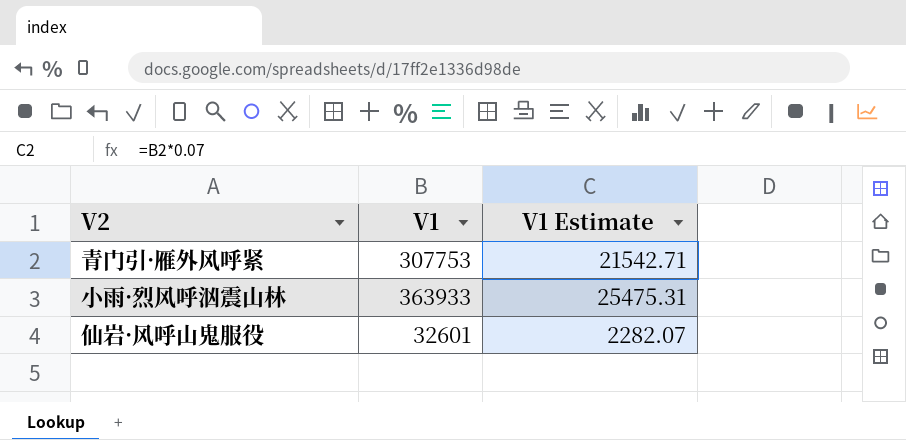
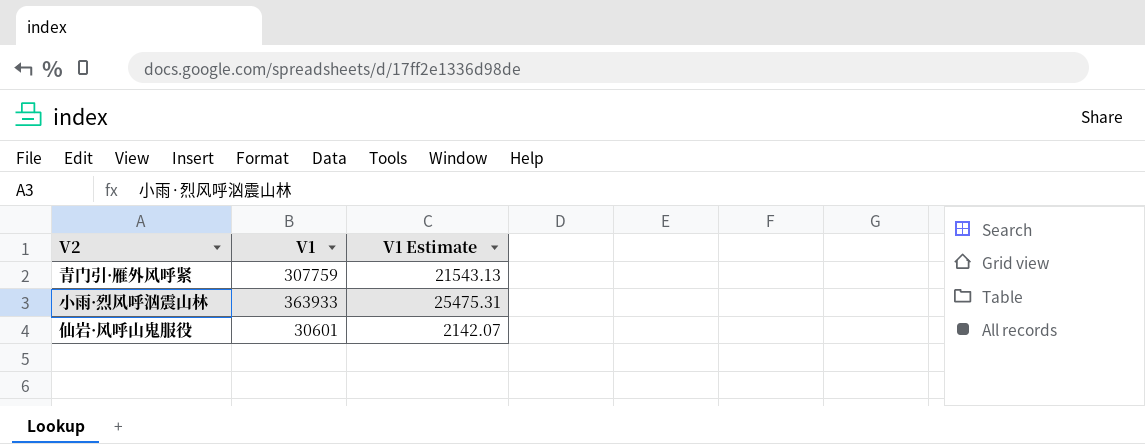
青门引·雁外风呼紧 | V1: 307753 -> 307759
青门引·雁外风呼紧 | V1 Estimate: 21542.71 -> 21543.13
仙岩·风呼山鬼服役 | V1: 32601 -> 30601
仙岩·风呼山鬼服役 | V1 Estimate: 2282.07 -> 2142.07

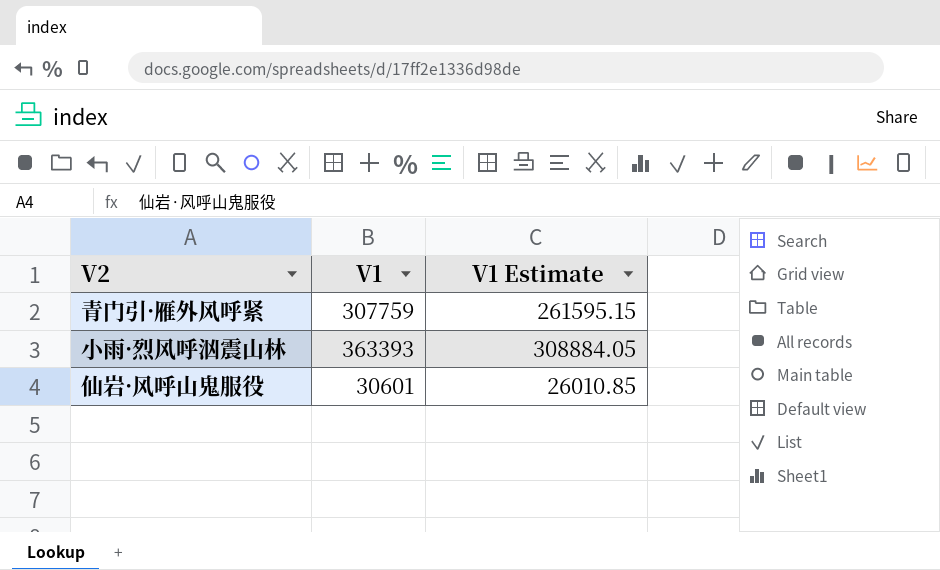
column V1 Estimate | formula: [V1] * 0.07 -> [V1] * 0.85
小雨·烈风呼汹震山林 | V1: 363933 -> 363393

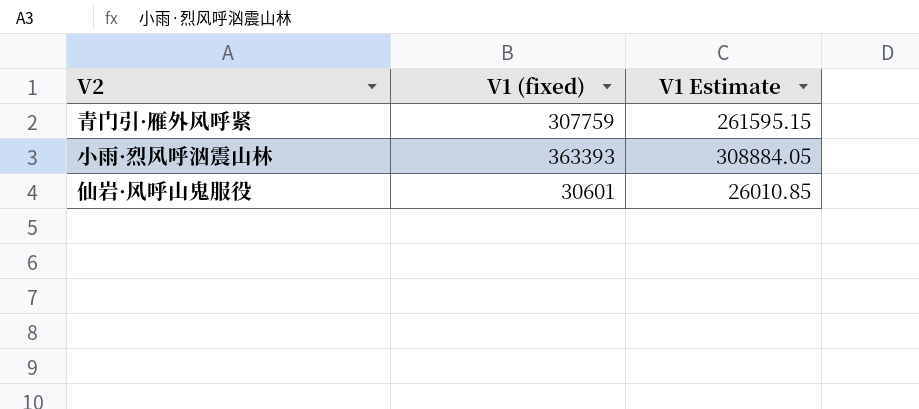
column name: V1 -> V1 (fixed)

